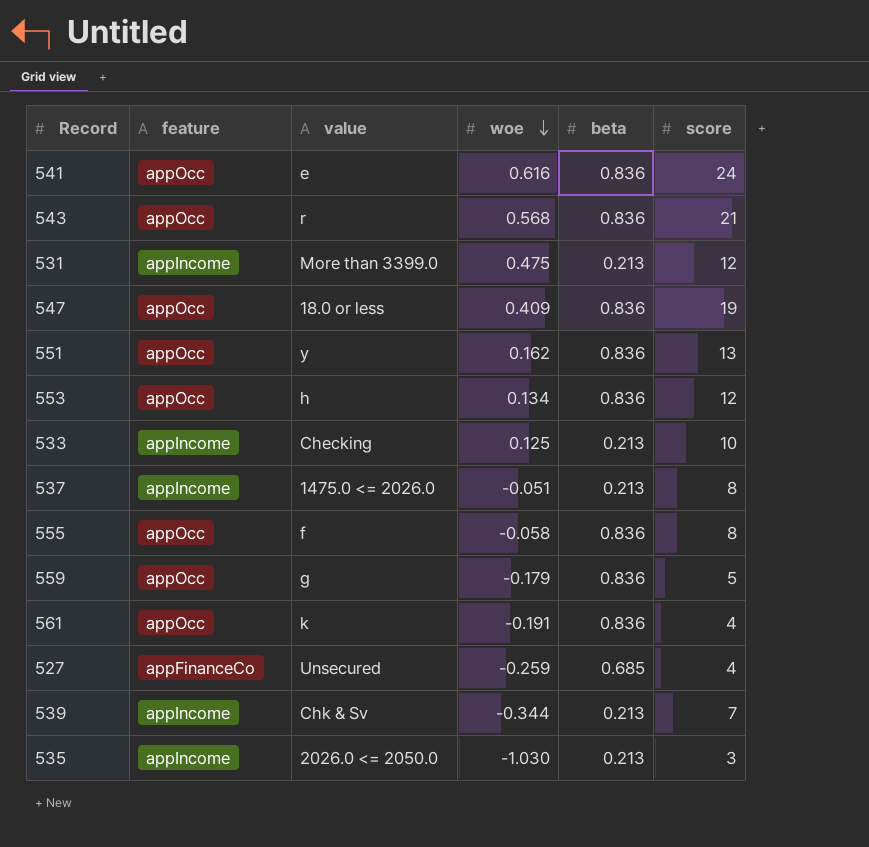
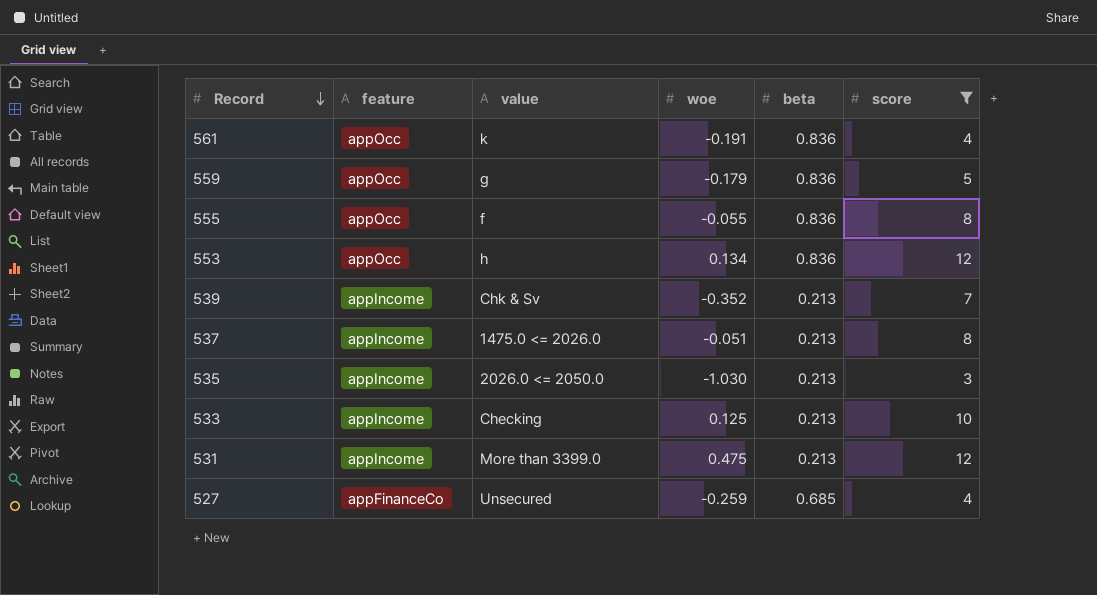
filter: none -> score <= 12
row order: woe descending -> Record descending
555 | woe: -0.058 -> -0.055
539 | woe: -0.344 -> -0.352

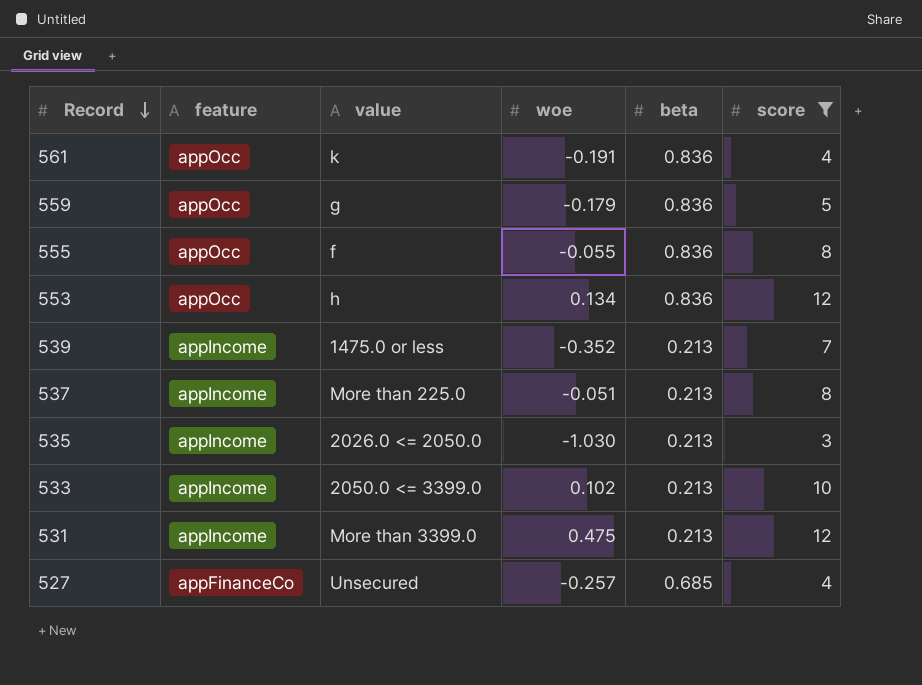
539 | value: Chk & Sv -> 1475.0 or less
537 | value: 1475.0 <= 2026.0 -> More than 225.0
533 | value: Checking -> 2050.0 <= 3399.0
533 | woe: 0.125 -> 0.102
527 | woe: -0.259 -> -0.257

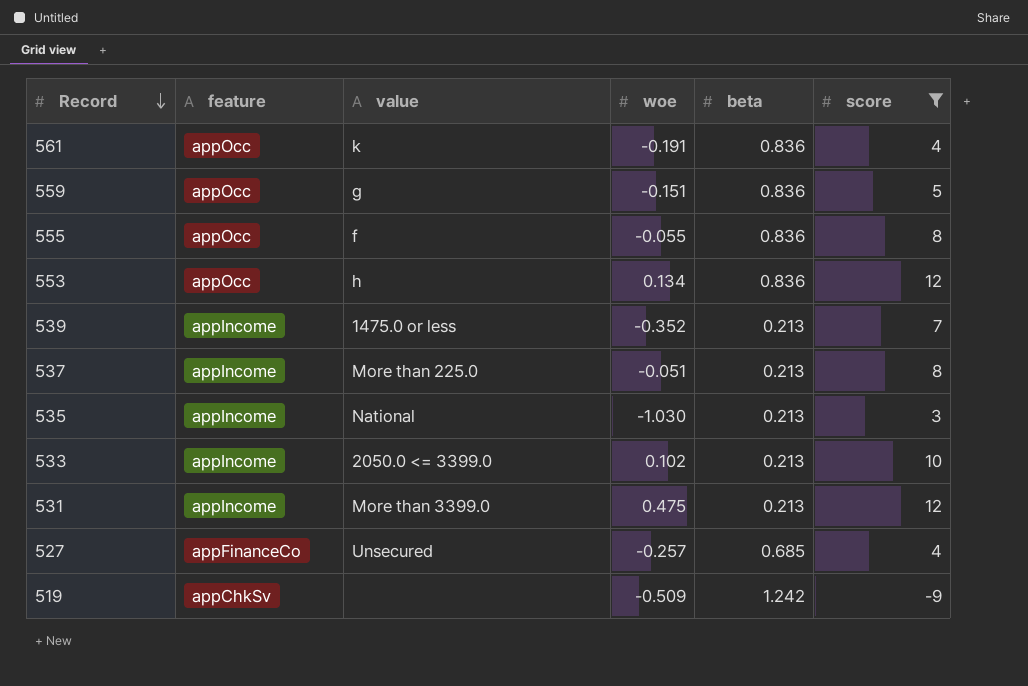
559 | woe: -0.179 -> -0.151
535 | value: 2026.0 <= 2050.0 -> National
row 519: none -> appChkSv | none | -0.509 | 1.242 | -9

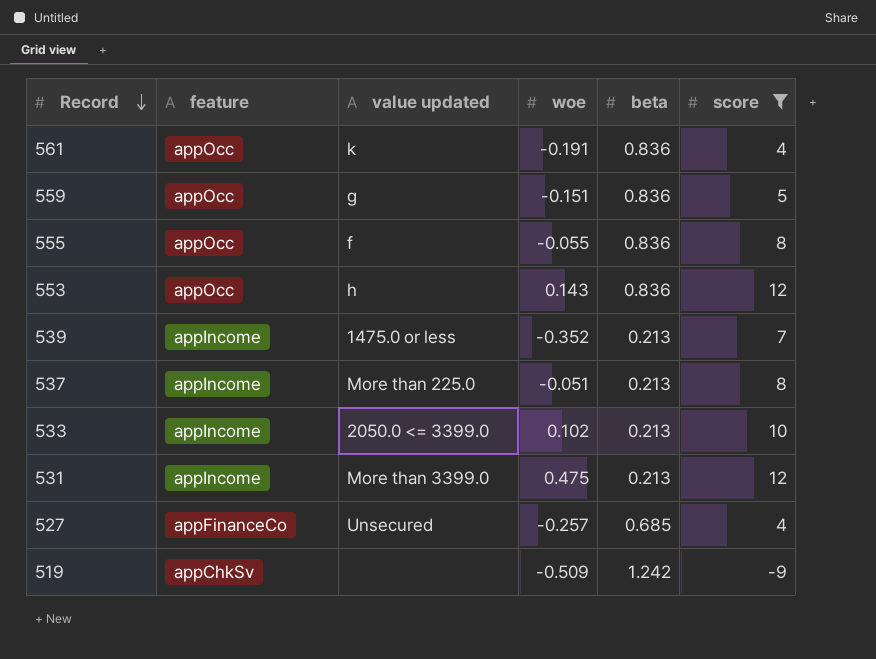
column name: value -> value updated
row 535: appIncome | National | -1.030 | 0.213 | 3 -> none
553 | woe: 0.134 -> 0.143

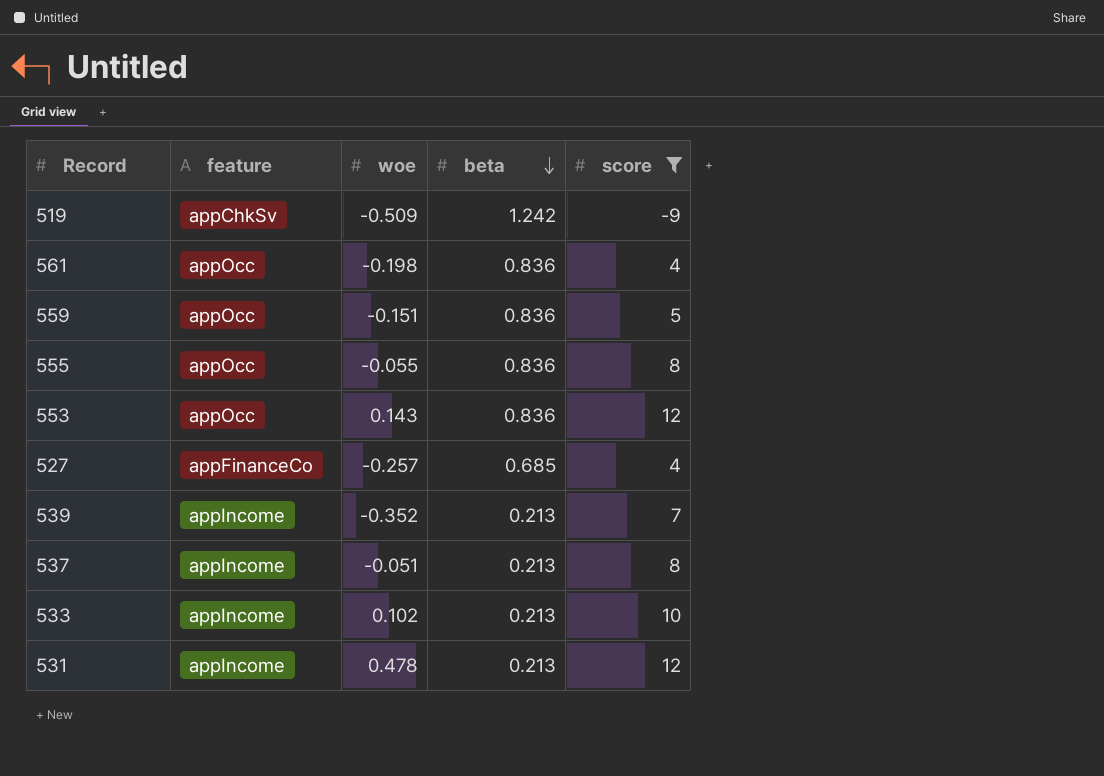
row order: Record descending -> beta descending
column value updated | position: 3 -> none
561 | woe: -0.191 -> -0.198
531 | woe: 0.475 -> 0.478

